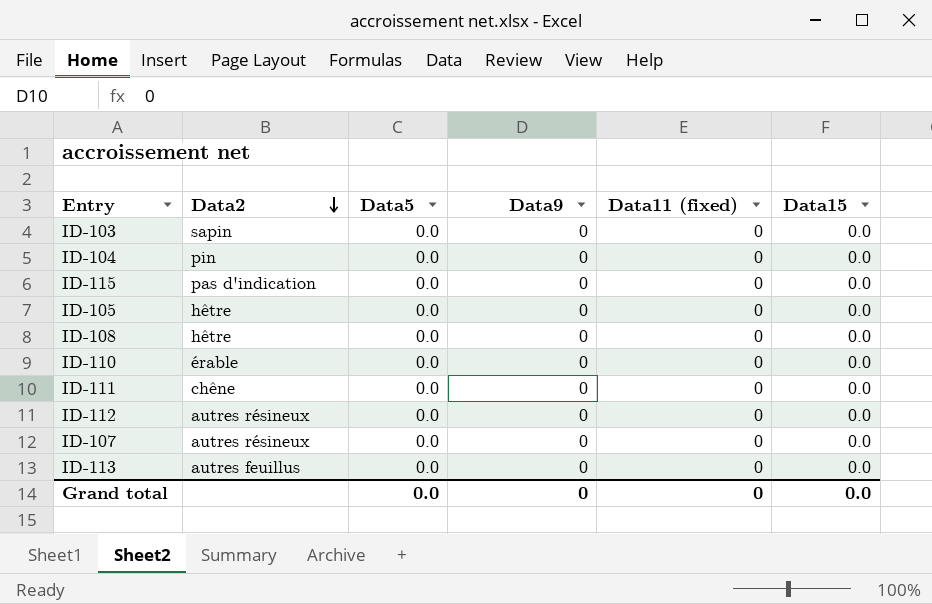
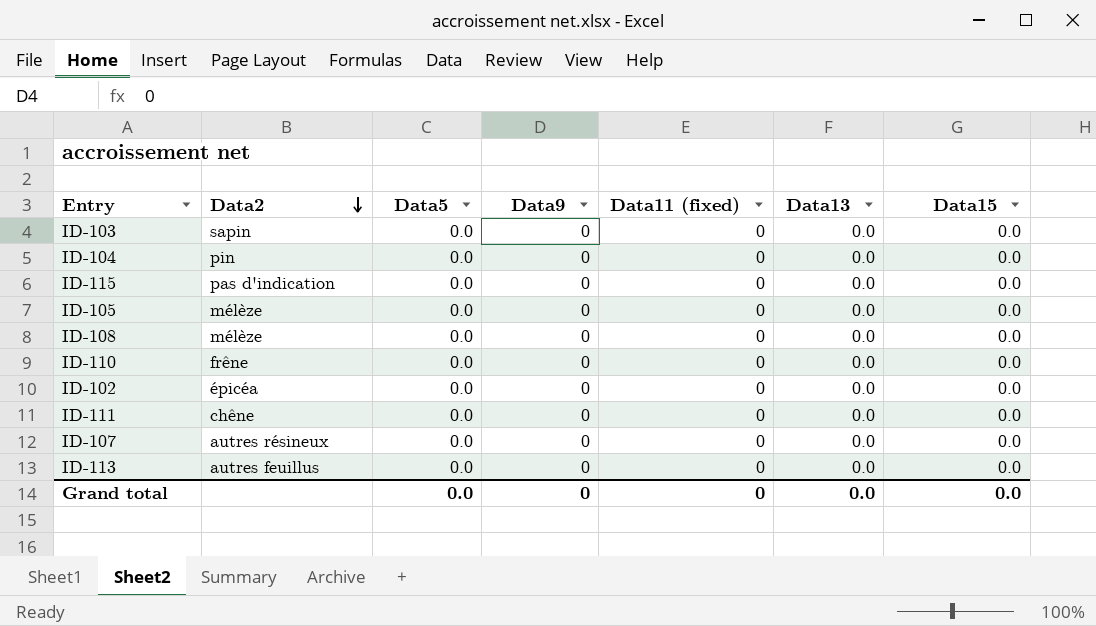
column Data13 | position: none -> 6
row ID-112: autres résineux | 0.0 | 0 | 0 | 0.0 -> none
ID-105 | Data2: hêtre -> mélèze
ID-108 | Data2: hêtre -> mélèze
ID-110 | Data2: érable -> frêne
row ID-102: none -> épicéa | 0.0 | 0 | 0 | 0.0 | 0.0

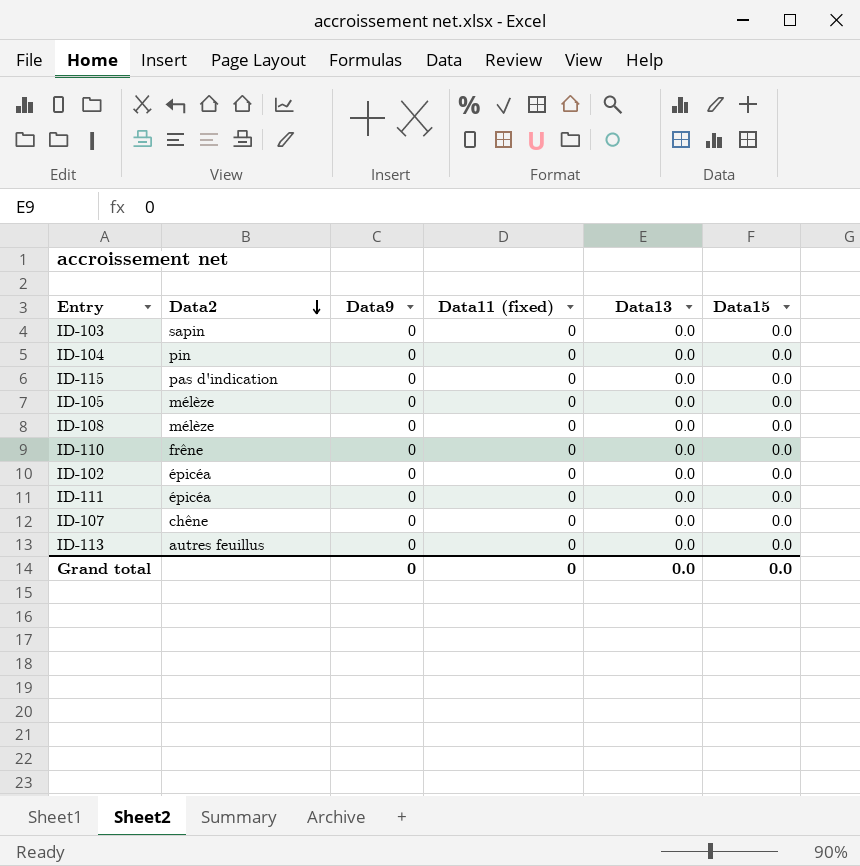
column Data5 | position: 3 -> none
ID-111 | Data2: chêne -> épicéa
ID-107 | Data2: autres résineux -> chêne

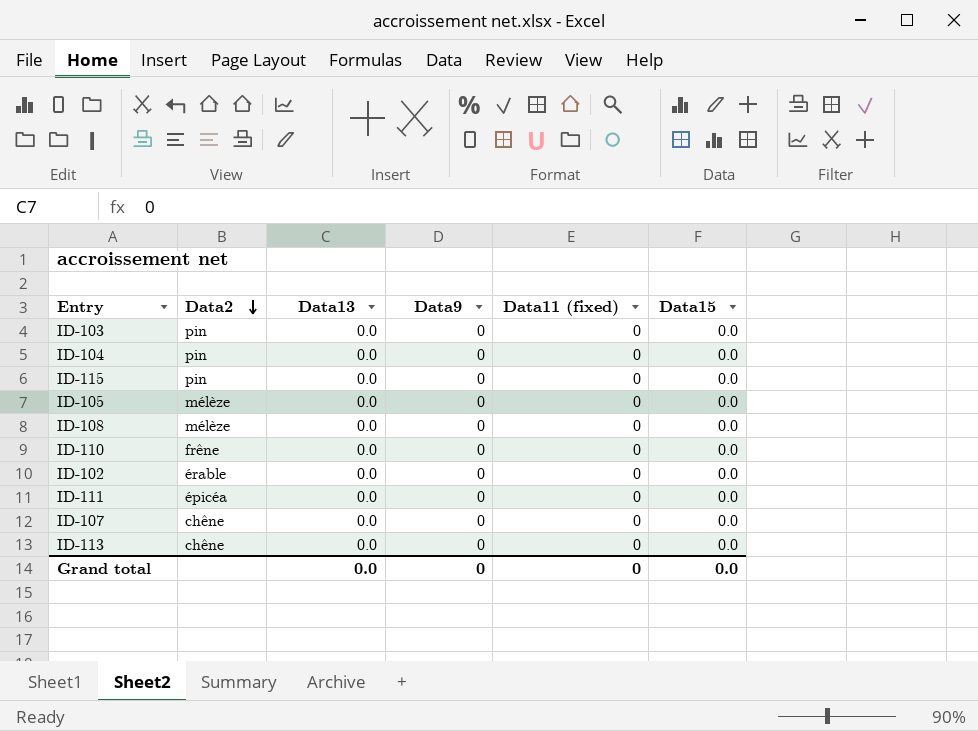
column Data13 | position: 5 -> 3
ID-103 | Data2: sapin -> pin
ID-115 | Data2: pas d'indication -> pin
ID-102 | Data2: épicéa -> érable
ID-113 | Data2: autres feuillus -> chêne

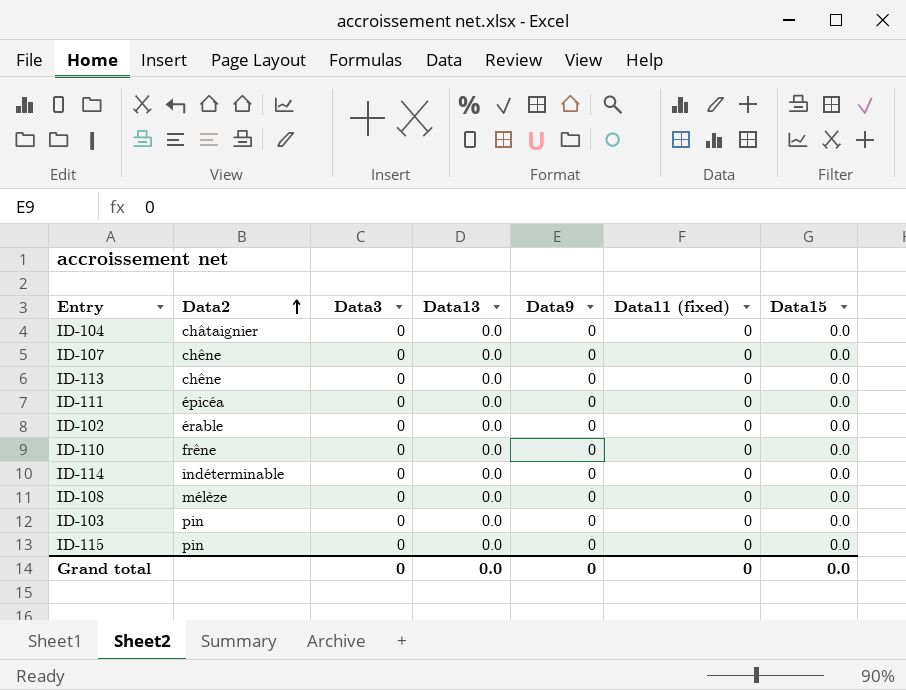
row order: Data2 descending -> Data2 ascending
column Data3 | position: none -> 3
row ID-105: mélèze | 0.0 | 0 | 0 | 0.0 -> none
ID-104 | Data2: pin -> châtaignier
row ID-114: none -> indéterminable | 0 | 0.0 | 0 | 0 | 0.0

